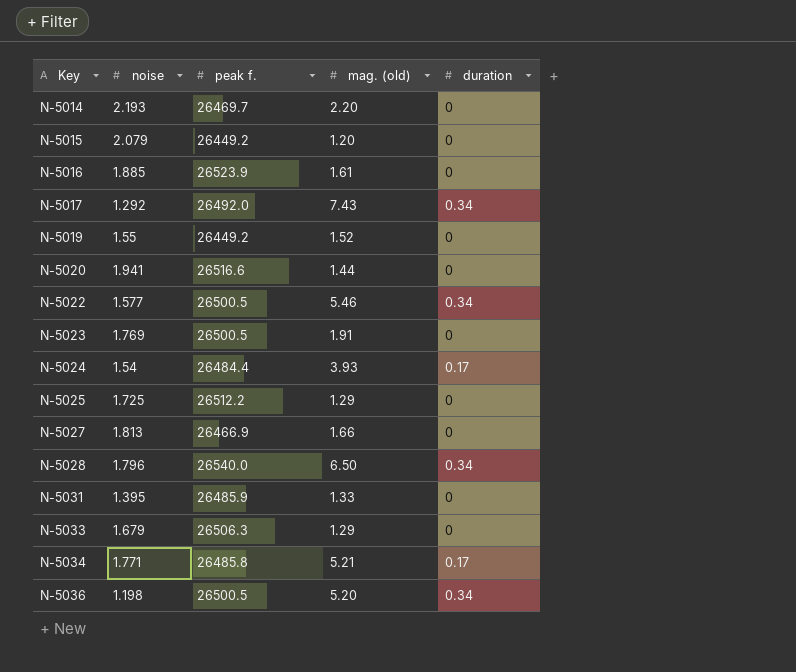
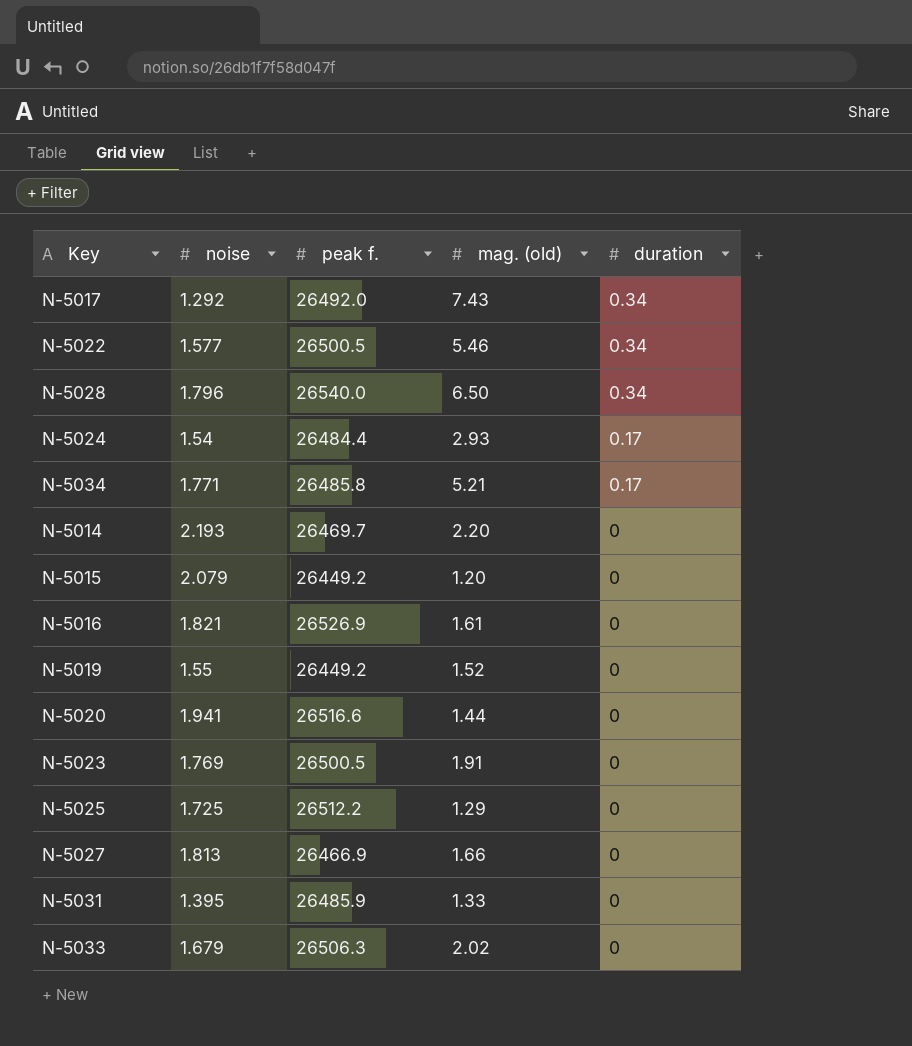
row order: Key ascending -> duration descending
row N-5036: 1.198 | 26500.5 | 5.20 | 0.34 -> none
N-5024 | mag. (old): 3.93 -> 2.93
N-5016 | noise: 1.885 -> 1.821
N-5016 | peak f.: 26523.9 -> 26526.9
N-5033 | mag. (old): 1.29 -> 2.02

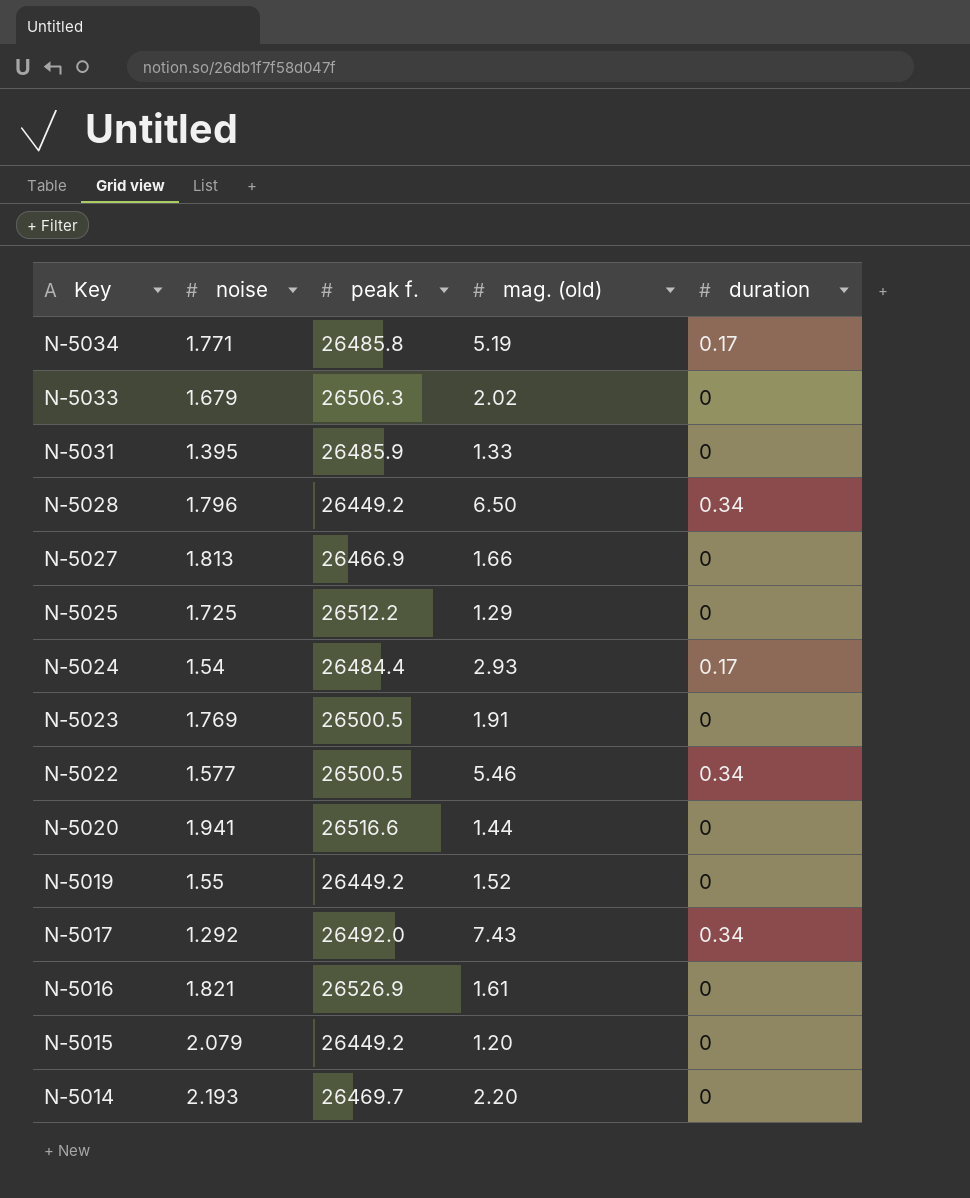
row order: duration descending -> Key descending
N-5034 | mag. (old): 5.21 -> 5.19
N-5028 | peak f.: 26540.0 -> 26449.2

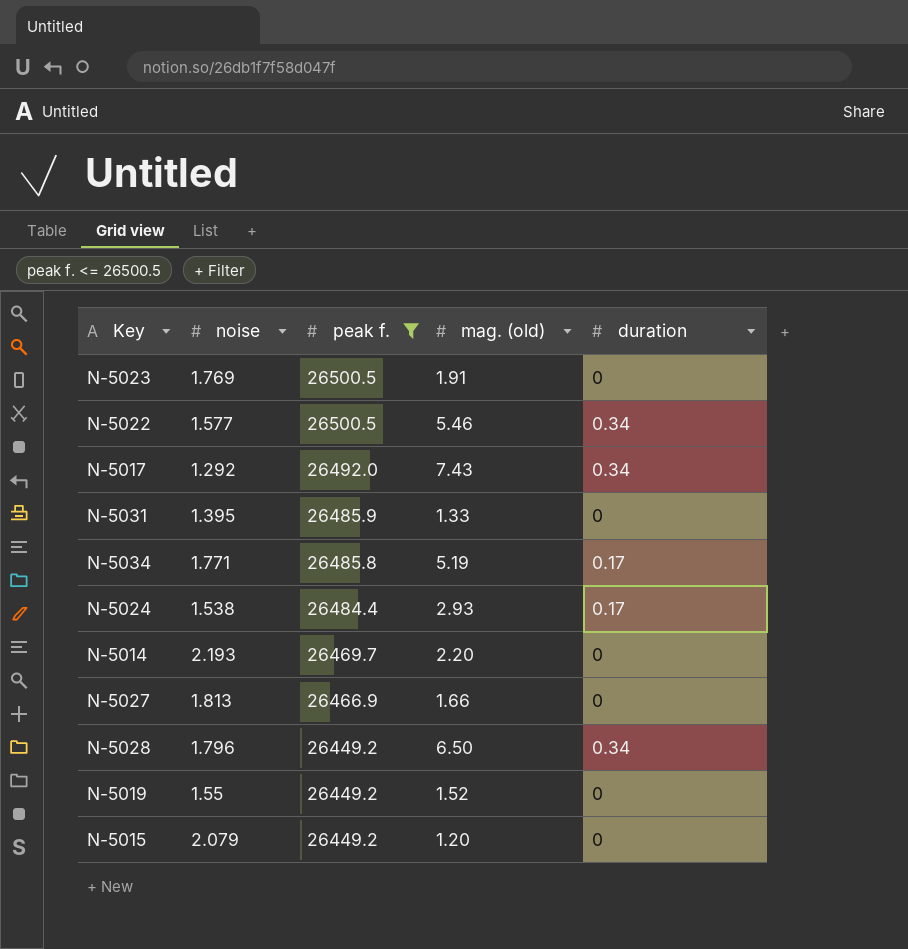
filter: none -> peak f. <= 26500.5
row order: Key descending -> peak f. descending
N-5024 | noise: 1.54 -> 1.538

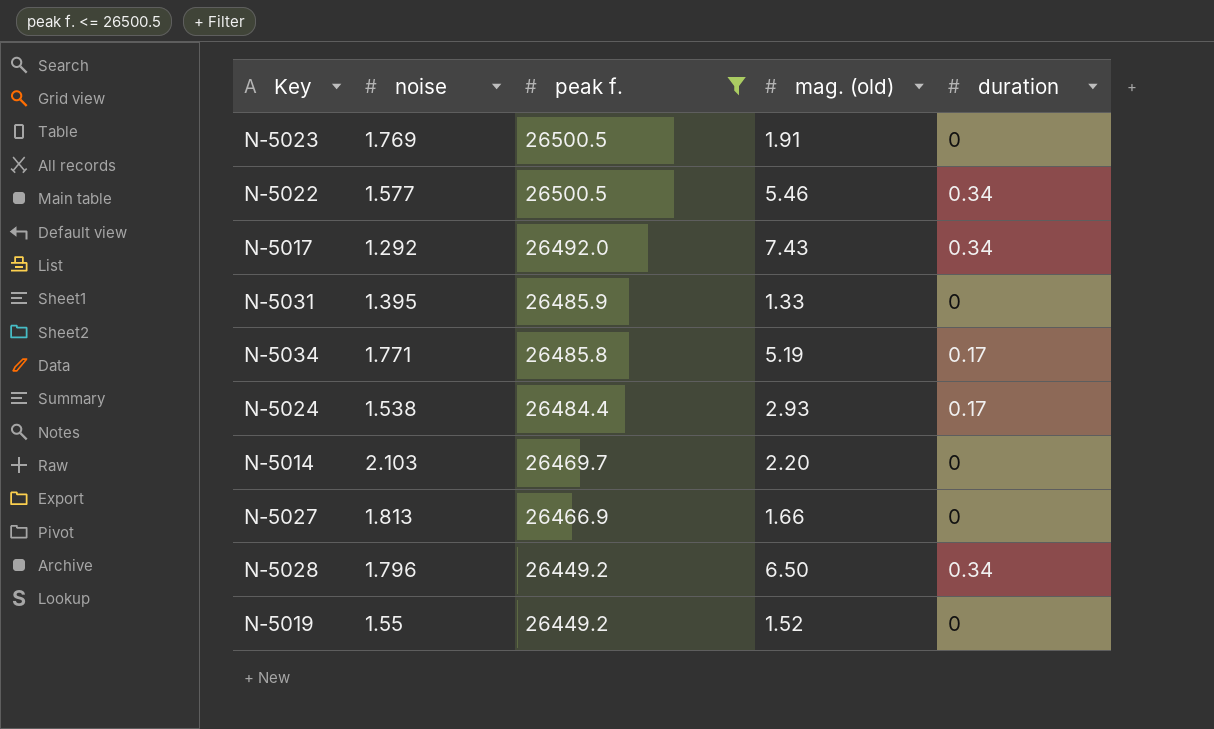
row N-5015: 2.079 | 26449.2 | 1.20 | 0 -> none
N-5014 | noise: 2.193 -> 2.103

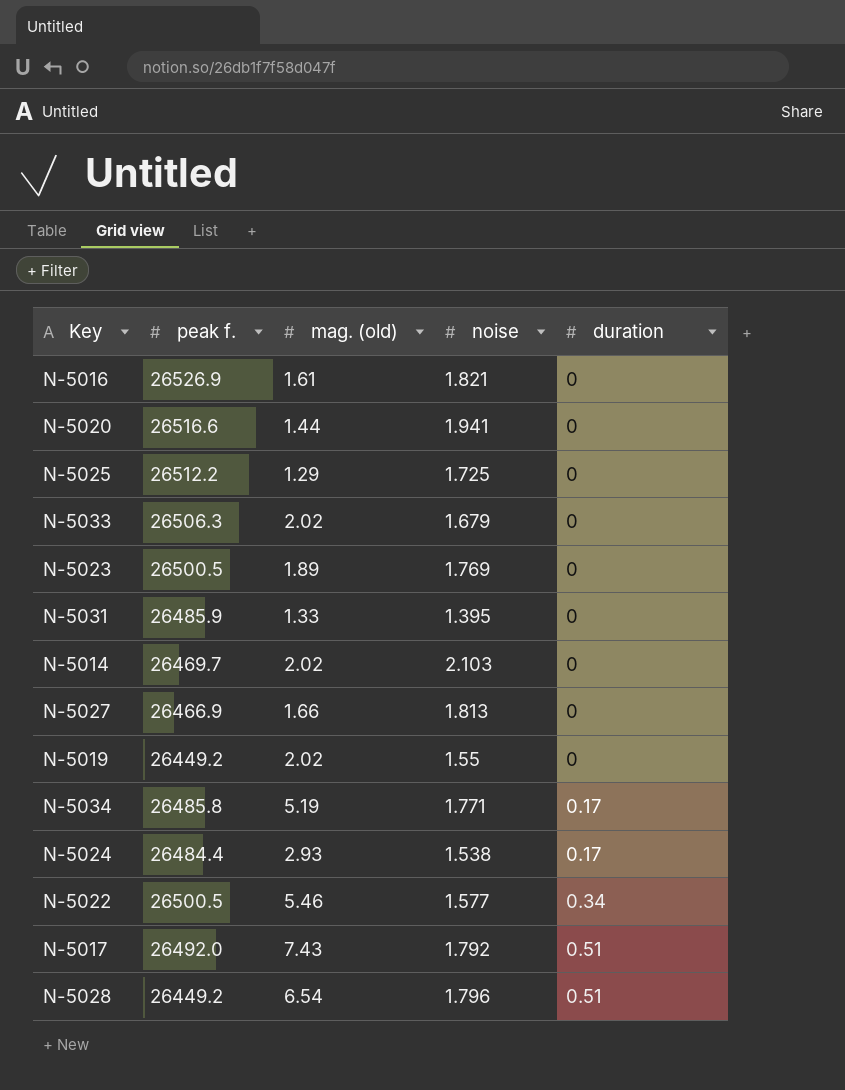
filter: peak f. <= 26500.5 -> none
row order: peak f. descending -> duration ascending
column noise | position: 2 -> 4
N-5023 | mag. (old): 1.91 -> 1.89
N-5014 | mag. (old): 2.20 -> 2.02
N-5019 | mag. (old): 1.52 -> 2.02
N-5017 | noise: 1.292 -> 1.792
N-5017 | duration: 0.34 -> 0.51
N-5028 | mag. (old): 6.50 -> 6.54
N-5028 | duration: 0.34 -> 0.51

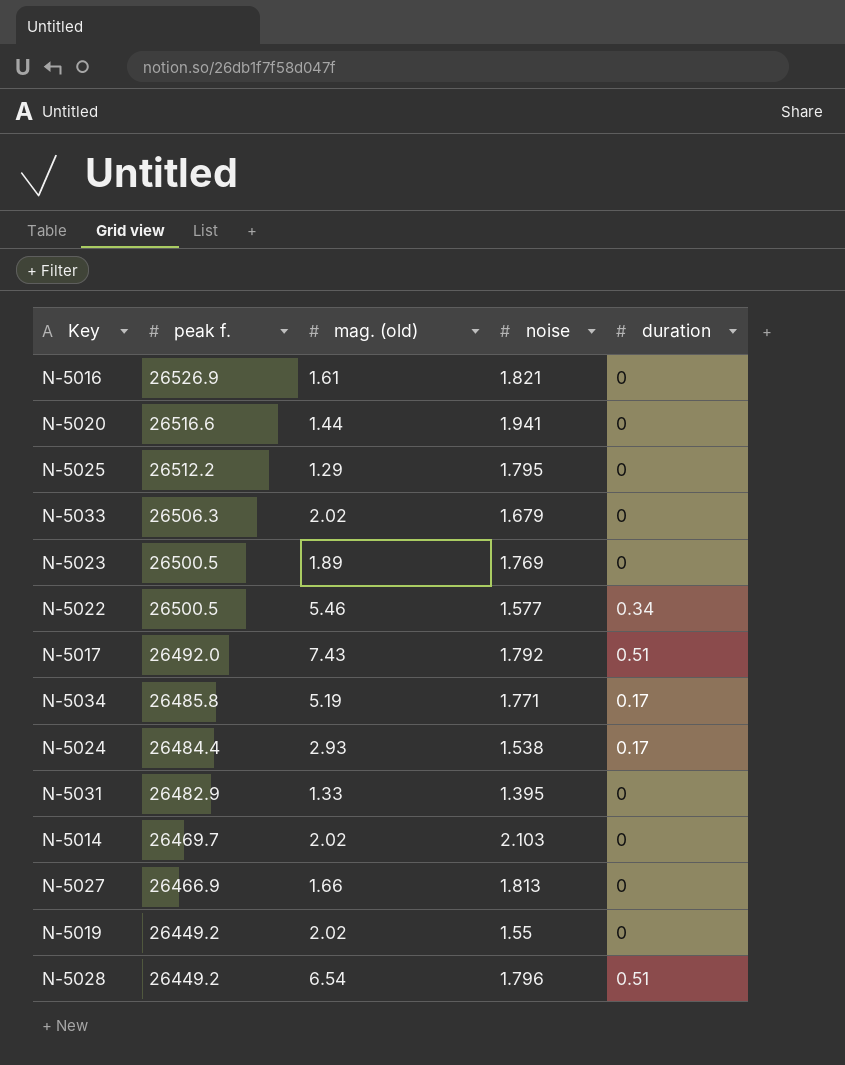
row order: duration ascending -> peak f. descending
N-5025 | noise: 1.725 -> 1.795
N-5031 | peak f.: 26485.9 -> 26482.9

